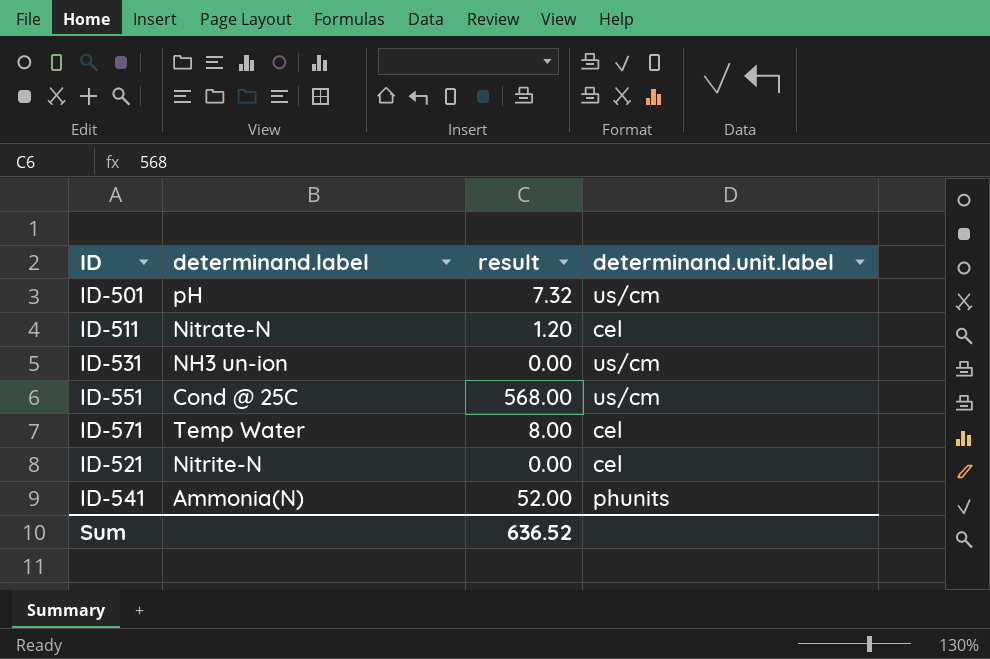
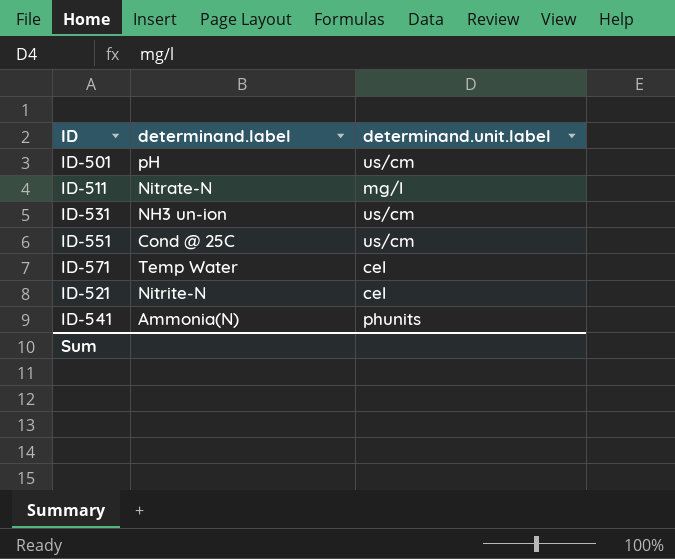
column result | position: 3 -> none
ID-511 | determinand.unit.label: cel -> mg/l

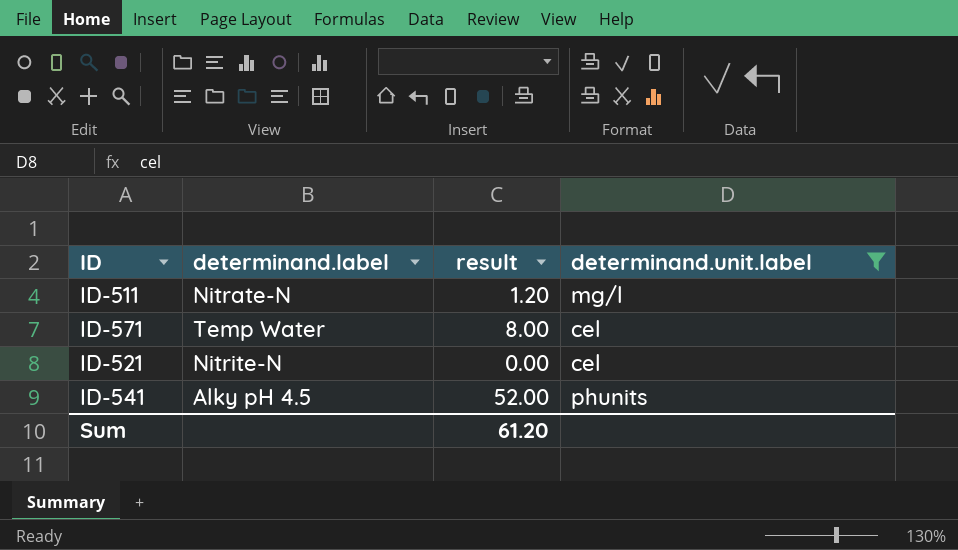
filter: none -> determinand.unit.label != us/cm
column result | position: none -> 3
ID-541 | determinand.label: Ammonia(N) -> Alky pH 4.5

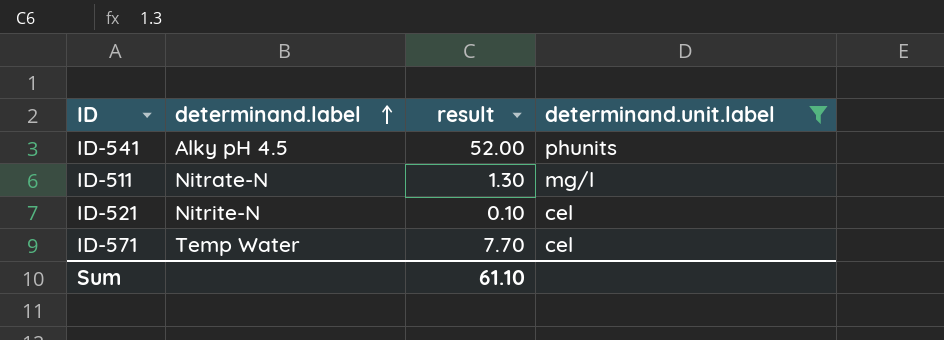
row order: none -> determinand.label ascending
ID-511 | result: 1.20 -> 1.30
ID-521 | result: 0.00 -> 0.10
ID-571 | result: 8.00 -> 7.70
Sum | result: 61.20 -> 61.10

